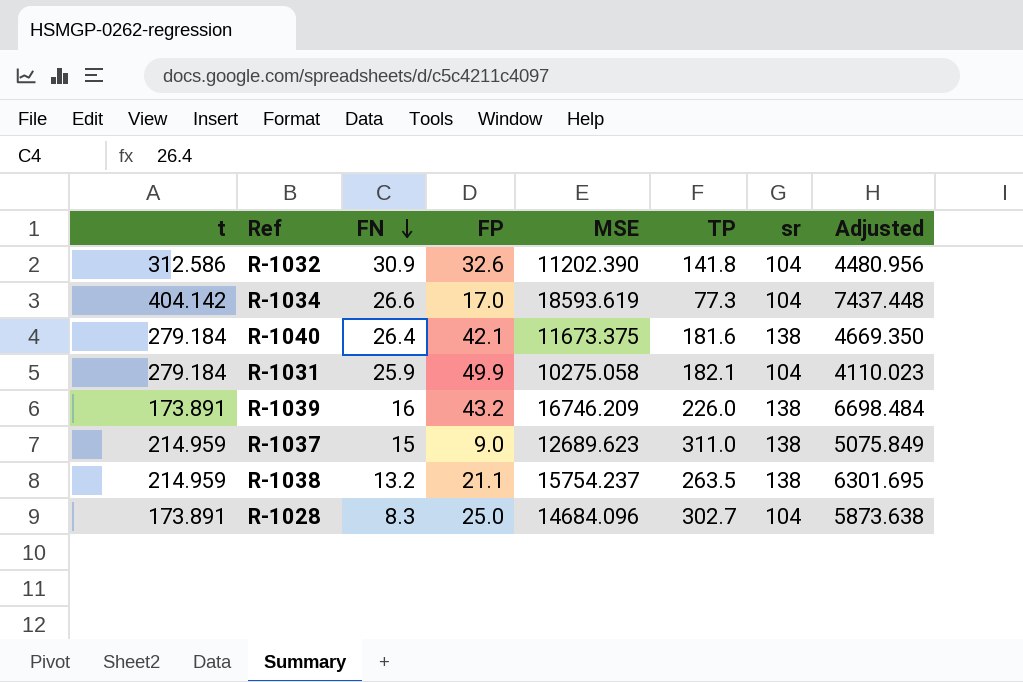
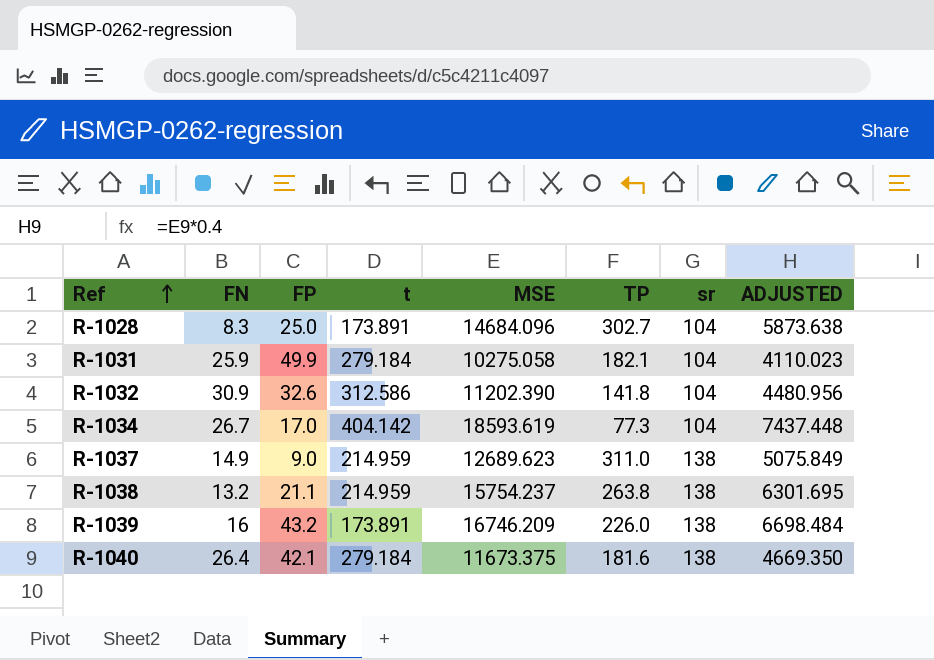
row order: FN descending -> Ref ascending
column t | position: 1 -> 4
column name: Adjusted -> ADJUSTED
R-1034 | FN: 26.6 -> 26.7
R-1037 | FN: 15 -> 14.9
R-1038 | TP: 263.5 -> 263.8

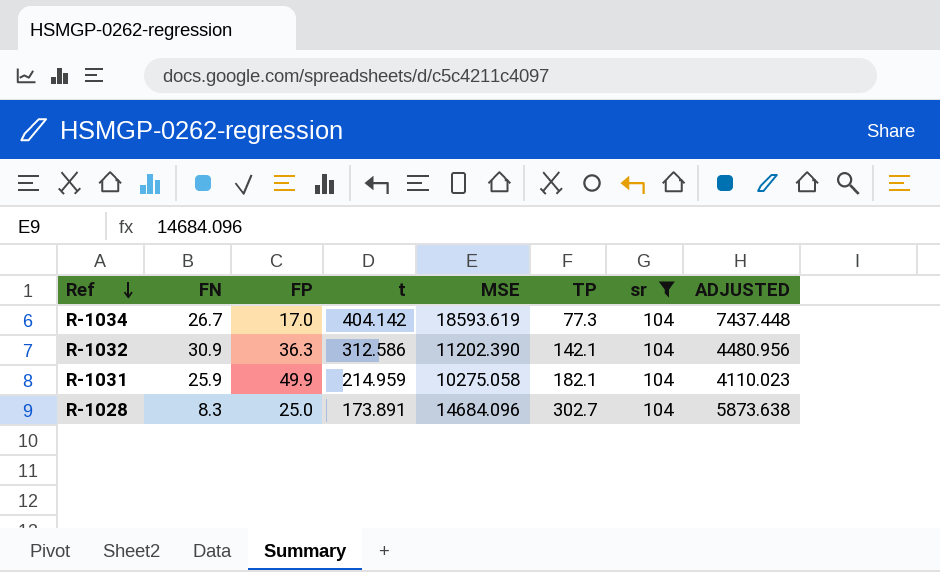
filter: none -> sr = 104
row order: Ref ascending -> Ref descending
R-1032 | FP: 32.6 -> 36.3
R-1032 | TP: 141.8 -> 142.1
R-1031 | t: 279.184 -> 214.959

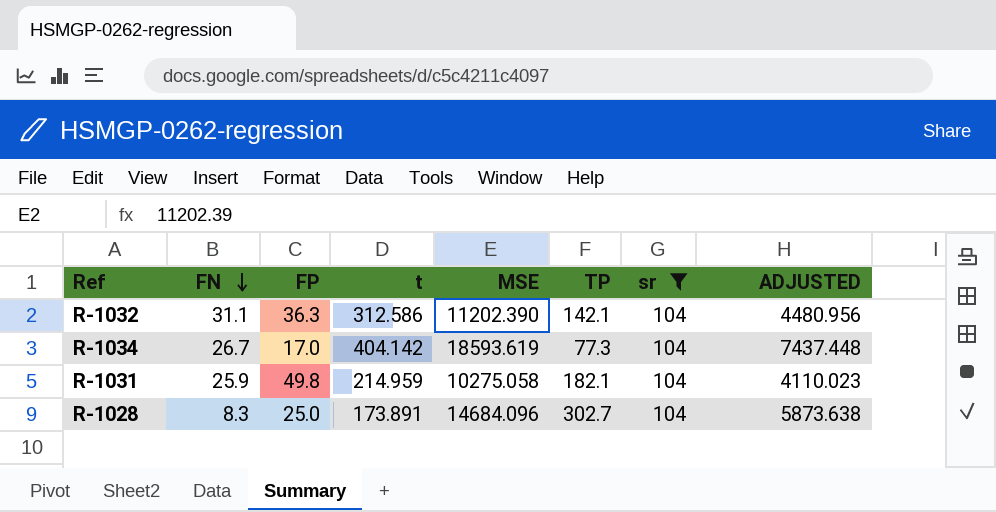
row order: Ref descending -> FN descending
R-1032 | FN: 30.9 -> 31.1
R-1031 | FP: 49.9 -> 49.8

